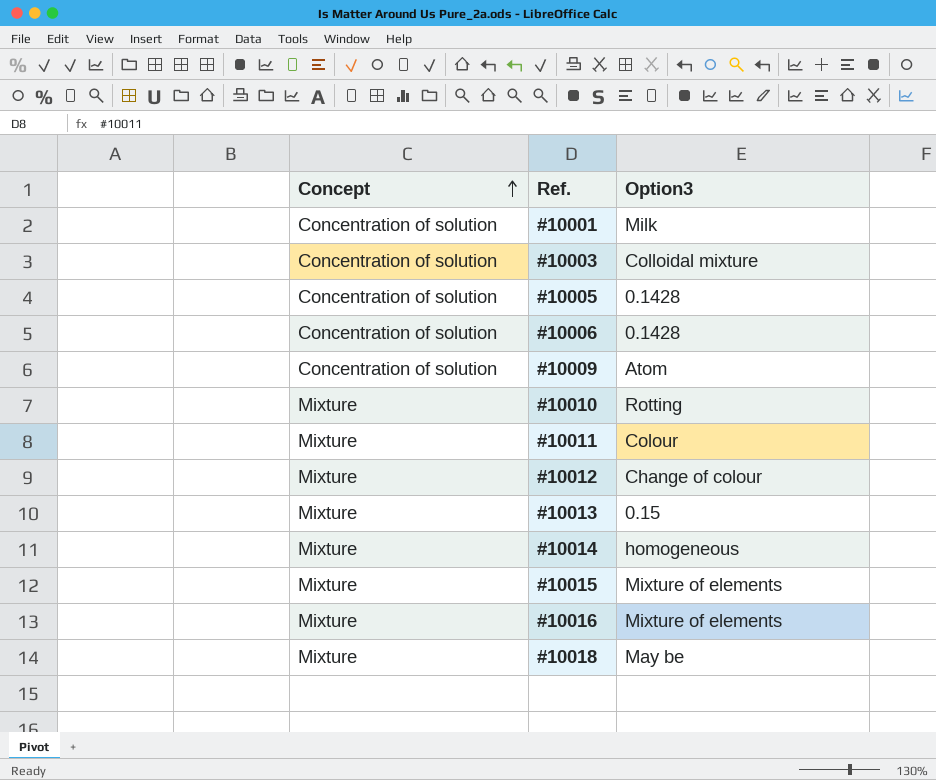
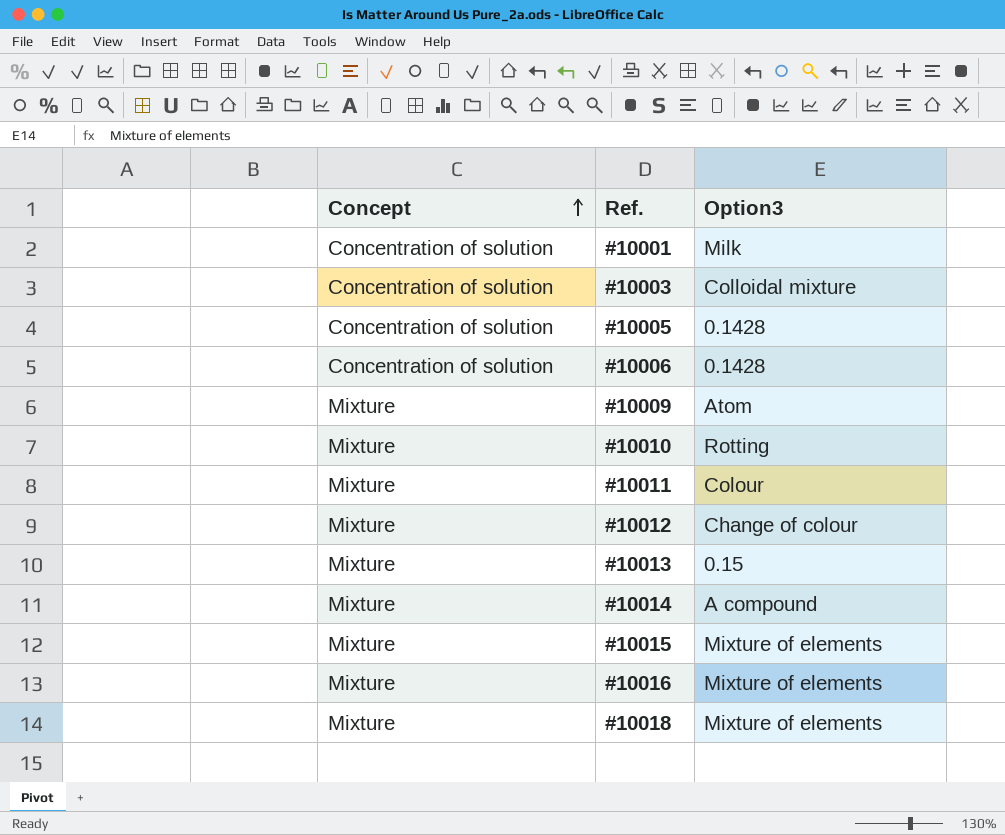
#10009 | Concept: Concentration of solution -> Mixture
#10014 | Option3: homogeneous -> A compound
#10018 | Option3: May be -> Mixture of elements

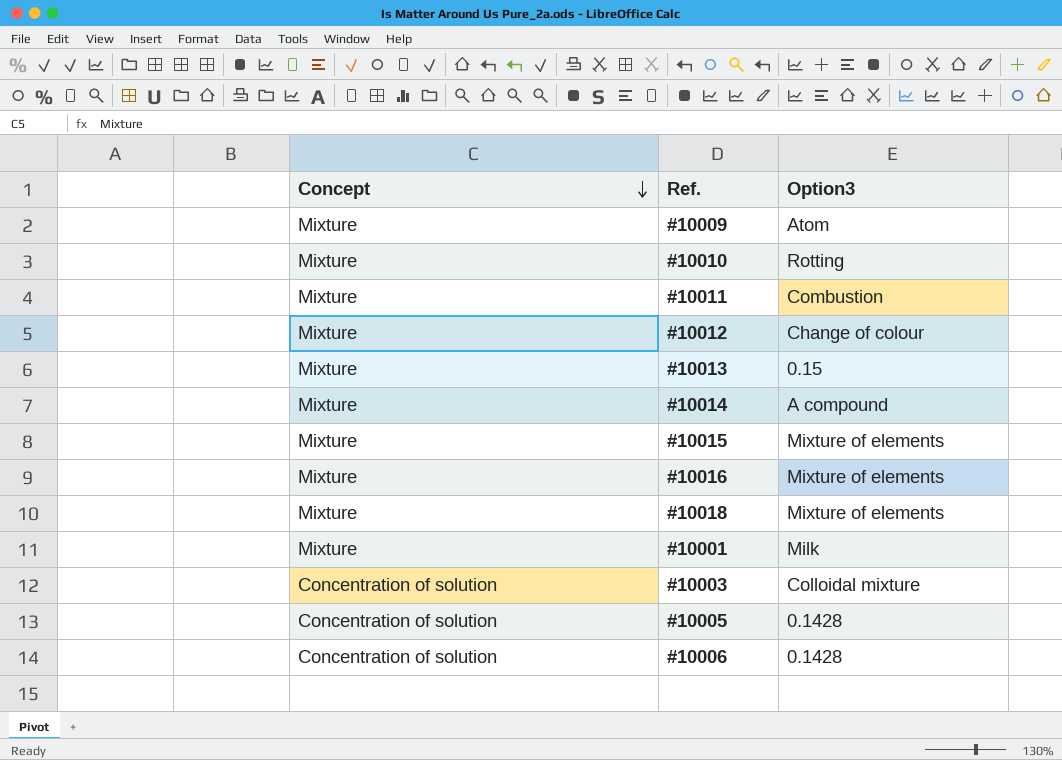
row order: Concept ascending -> Concept descending
#10011 | Option3: Colour -> Combustion
#10001 | Concept: Concentration of solution -> Mixture

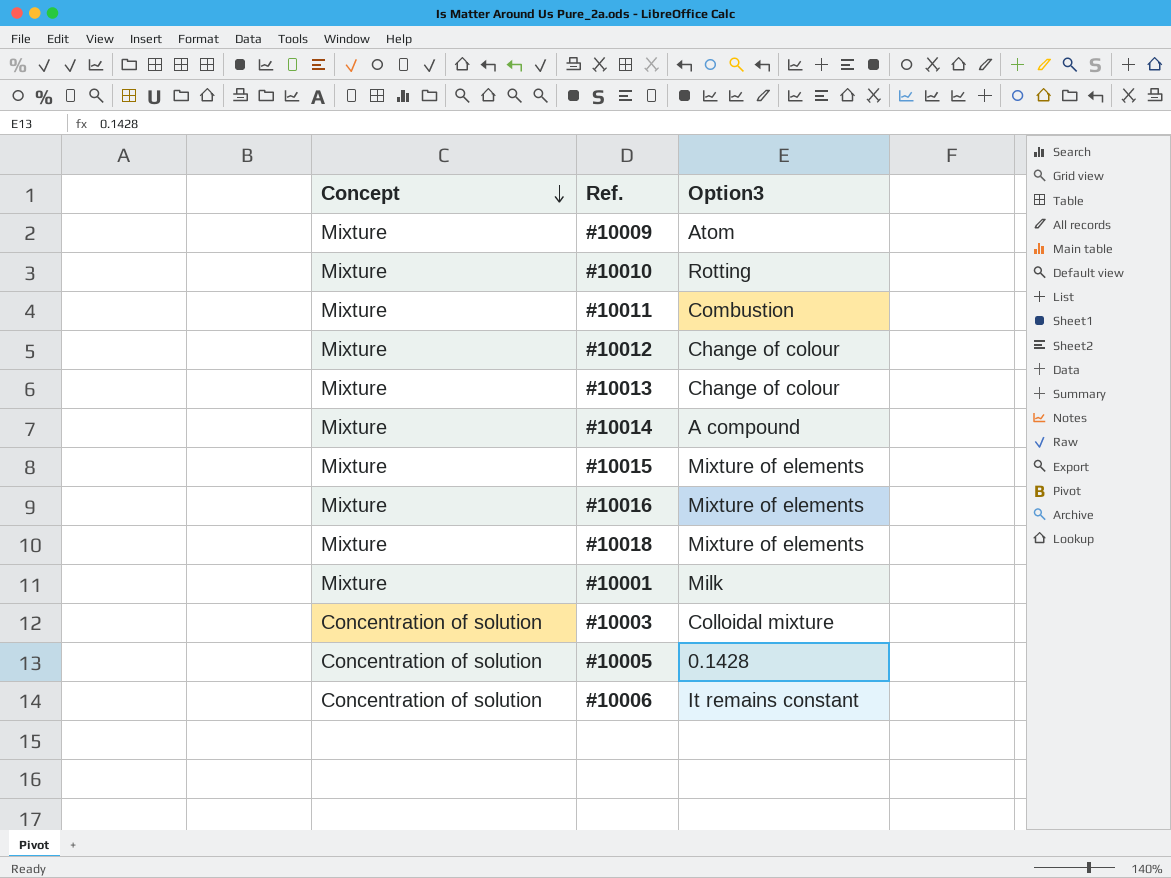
#10013 | Option3: 0.15 -> Change of colour
#10006 | Option3: 0.1428 -> It remains constant

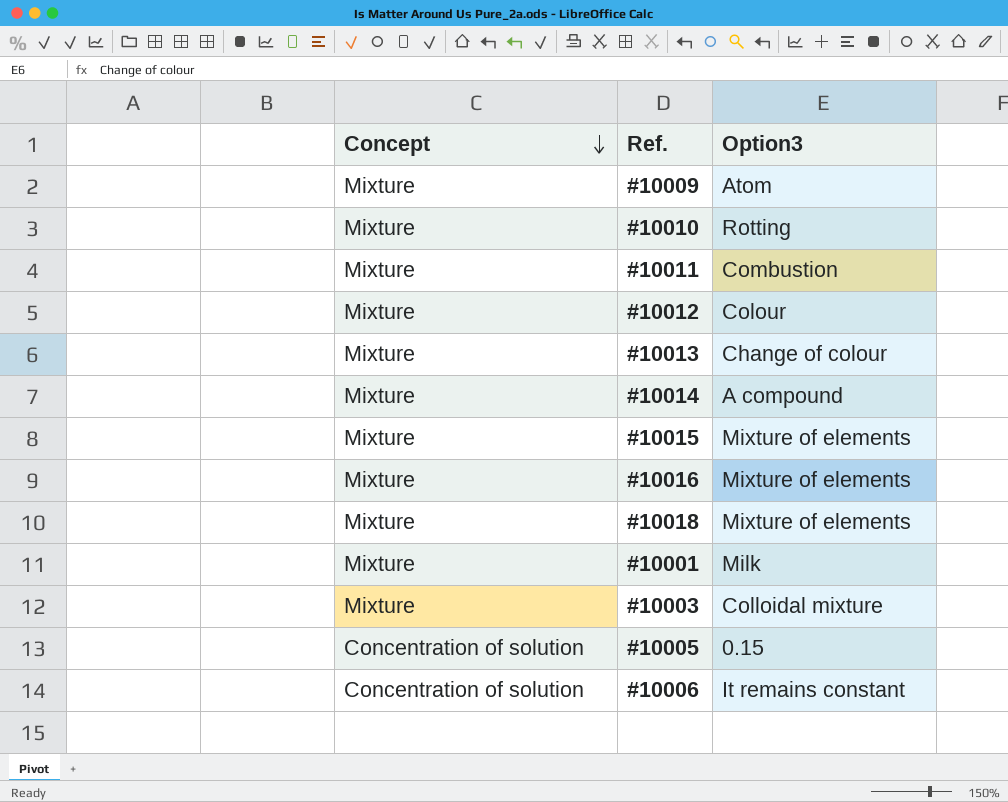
#10012 | Option3: Change of colour -> Colour
#10003 | Concept: Concentration of solution -> Mixture
#10005 | Option3: 0.1428 -> 0.15

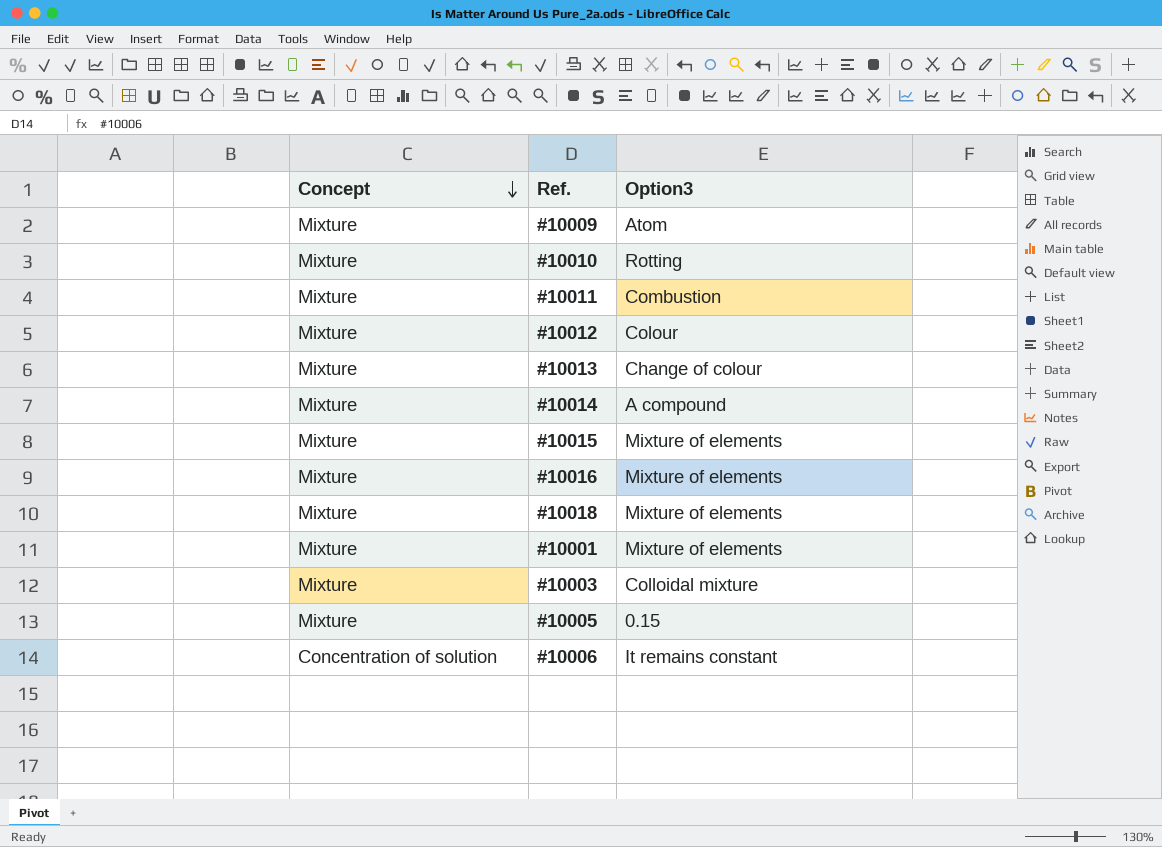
#10001 | Option3: Milk -> Mixture of elements
#10005 | Concept: Concentration of solution -> Mixture

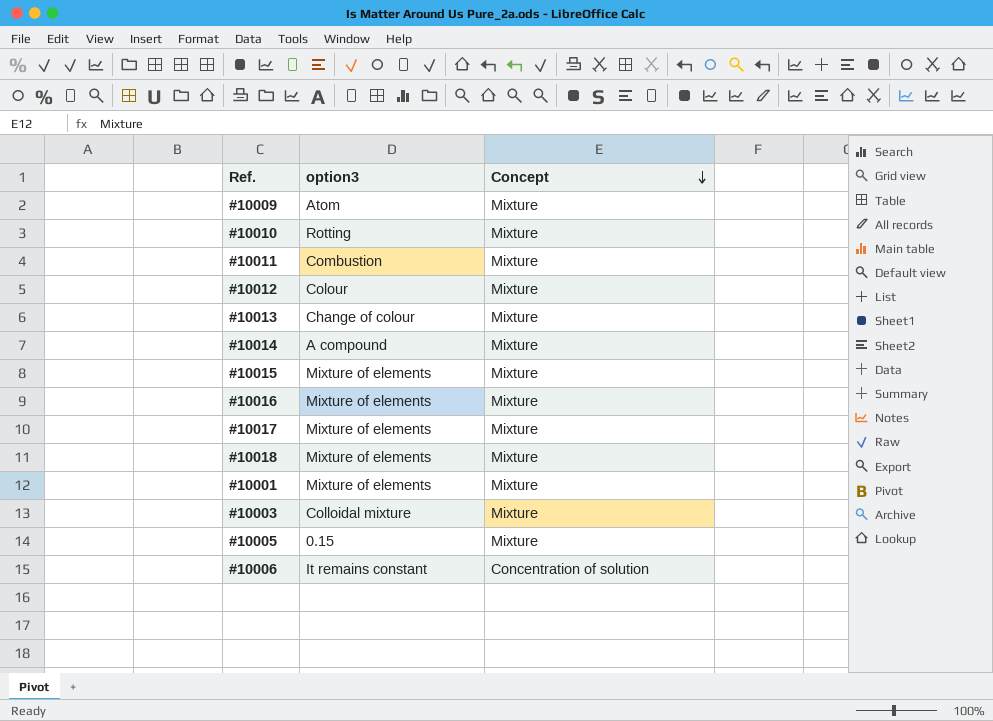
column name: Option3 -> option3
column Concept | position: 1 -> 3
row #10017: none -> Mixture of elements | Mixture

